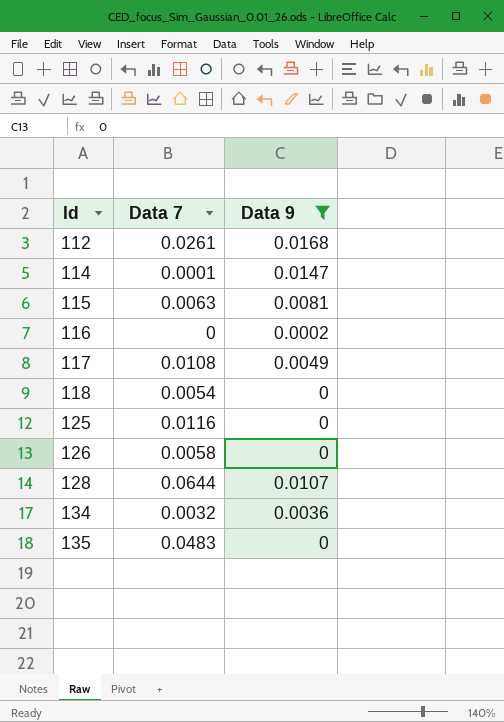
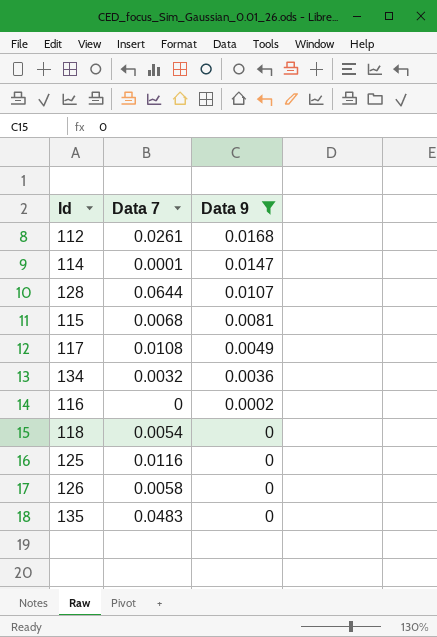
row order: Id ascending -> Data 9 descending
115 | Data 7: 0.0063 -> 0.0068

